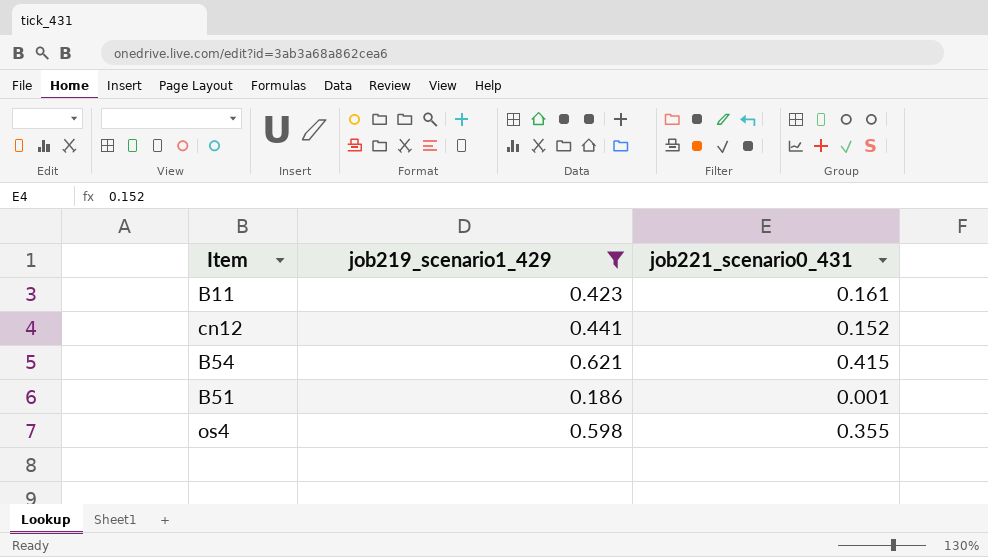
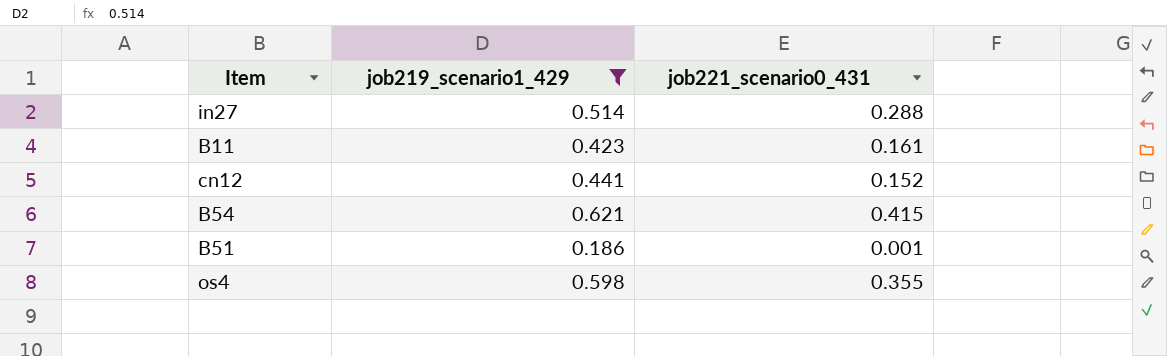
row in27: none -> 0.514 | 0.288

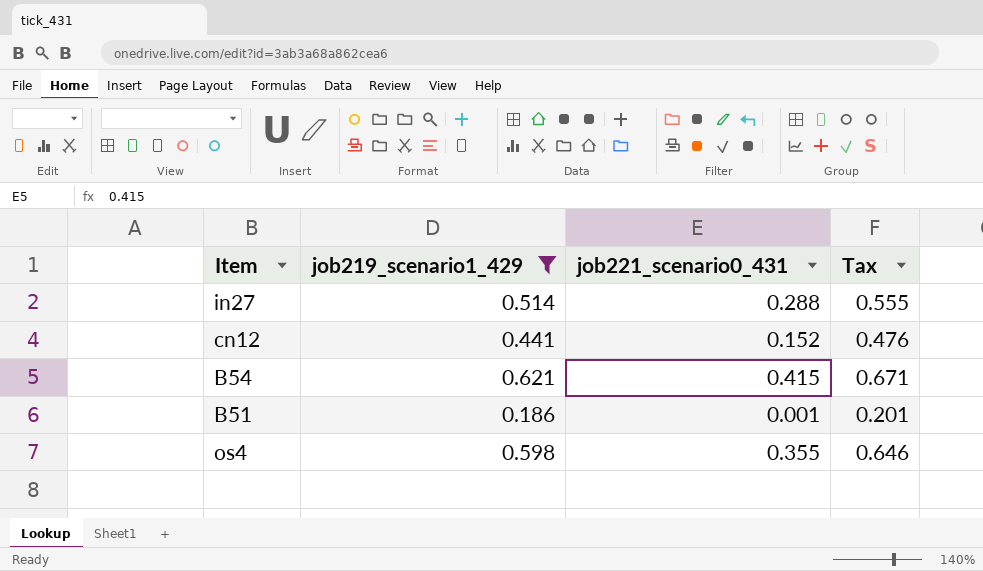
column Tax | formula: none -> [job219_scenario1_429] * 1.08
row B11: 0.423 | 0.161 -> none

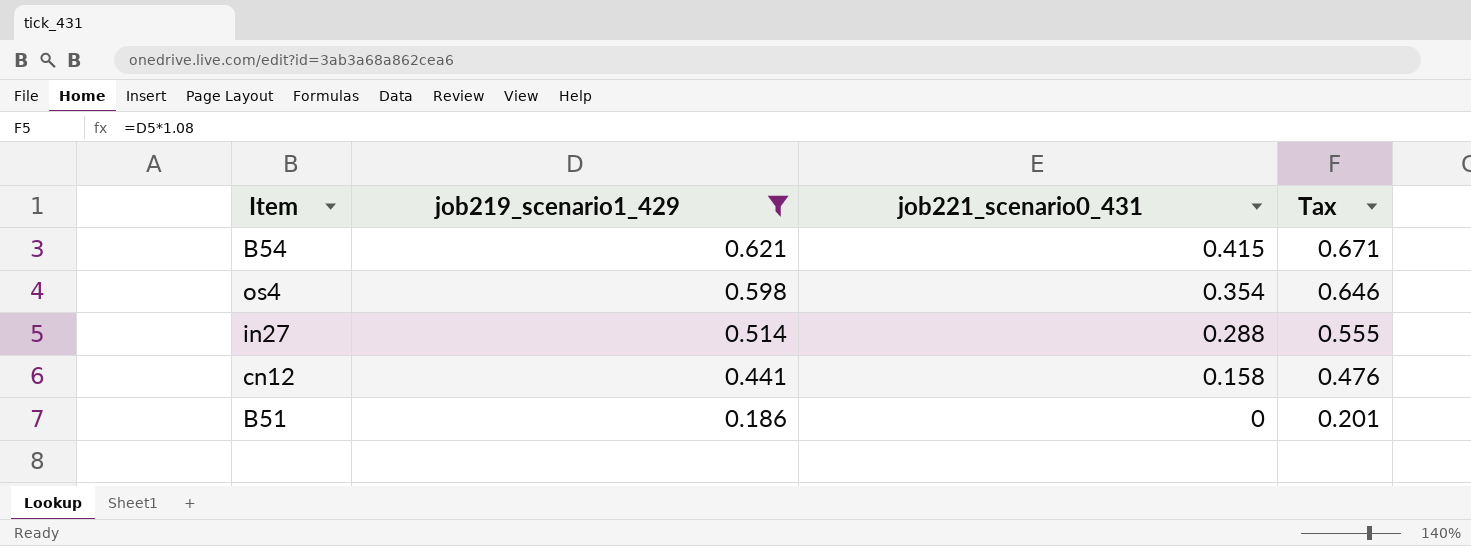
row order: none -> job219_scenario1_429 descending
os4 | job221_scenario0_431: 0.355 -> 0.354
cn12 | job221_scenario0_431: 0.152 -> 0.158
B51 | job221_scenario0_431: 0.001 -> 0

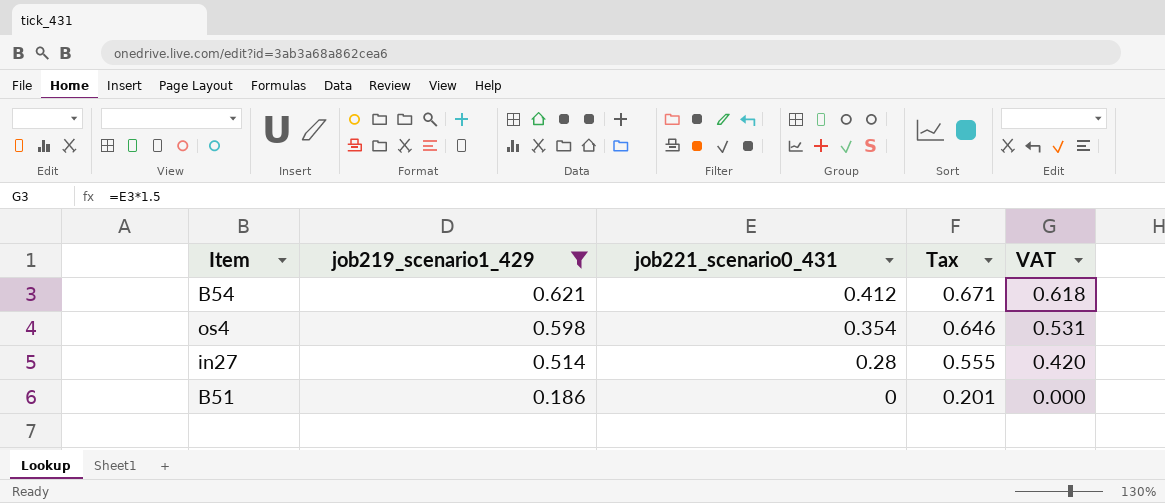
column VAT | formula: none -> [job221_scenario0_431] * 1.5
row cn12: 0.441 | 0.158 | 0.476 -> none
B54 | job221_scenario0_431: 0.415 -> 0.412
in27 | job221_scenario0_431: 0.288 -> 0.28

